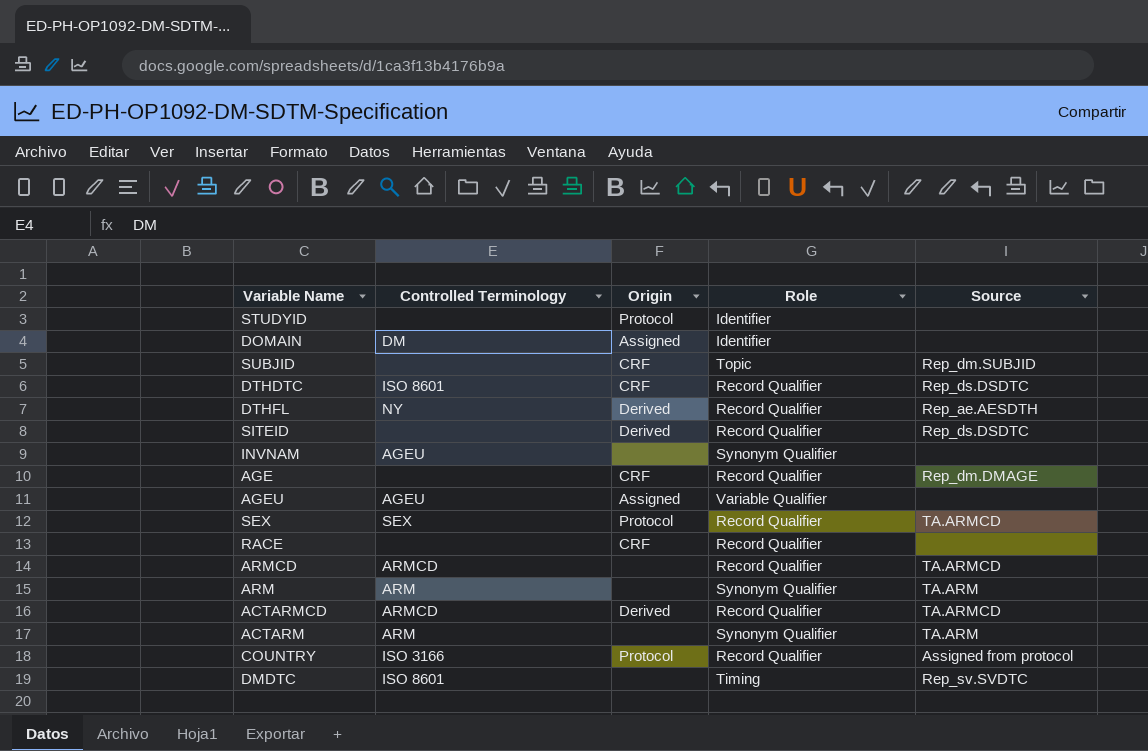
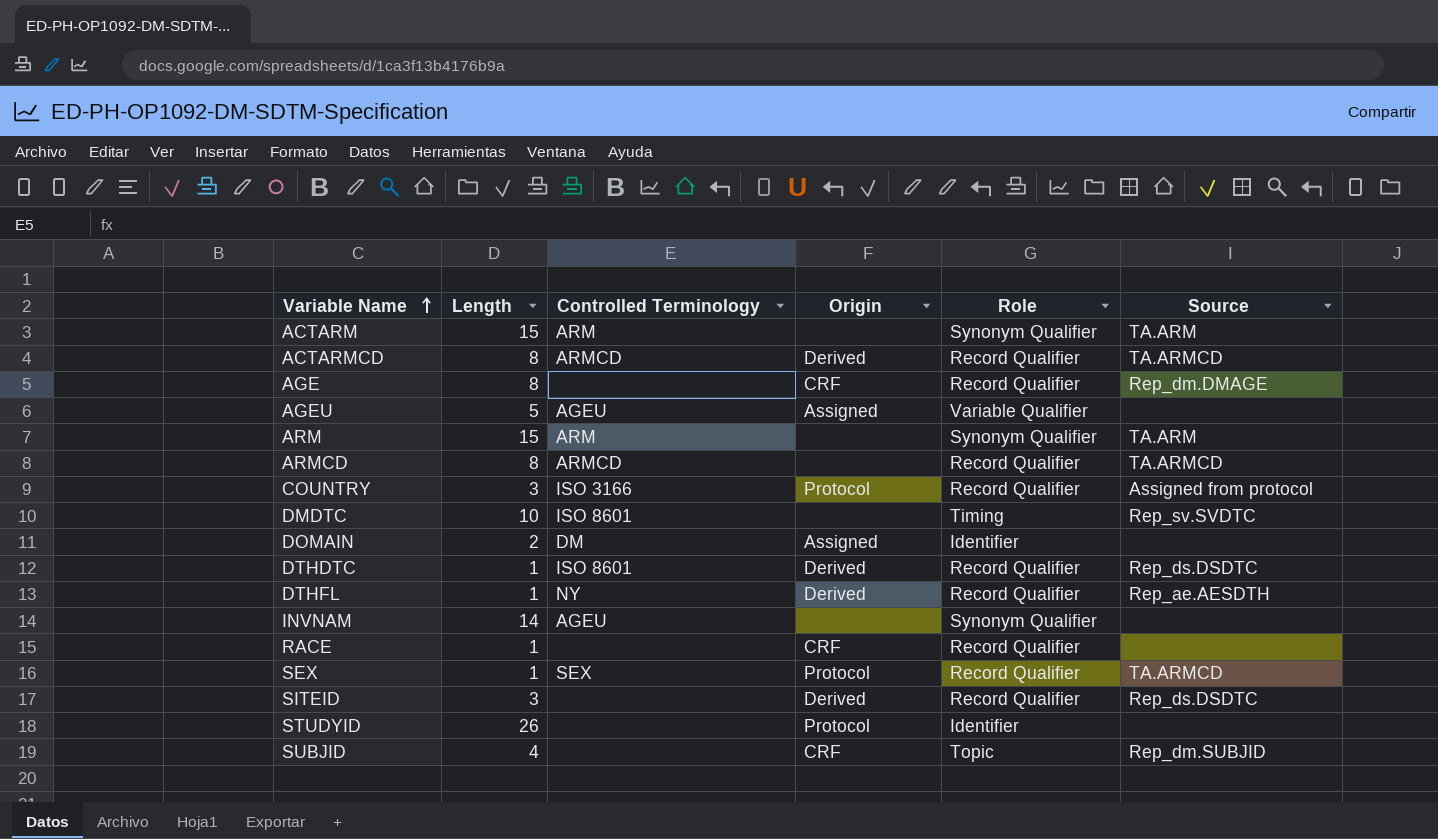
row order: none -> Variable Name ascending
column Length | position: none -> 2
DTHDTC | Origin: CRF -> Derived

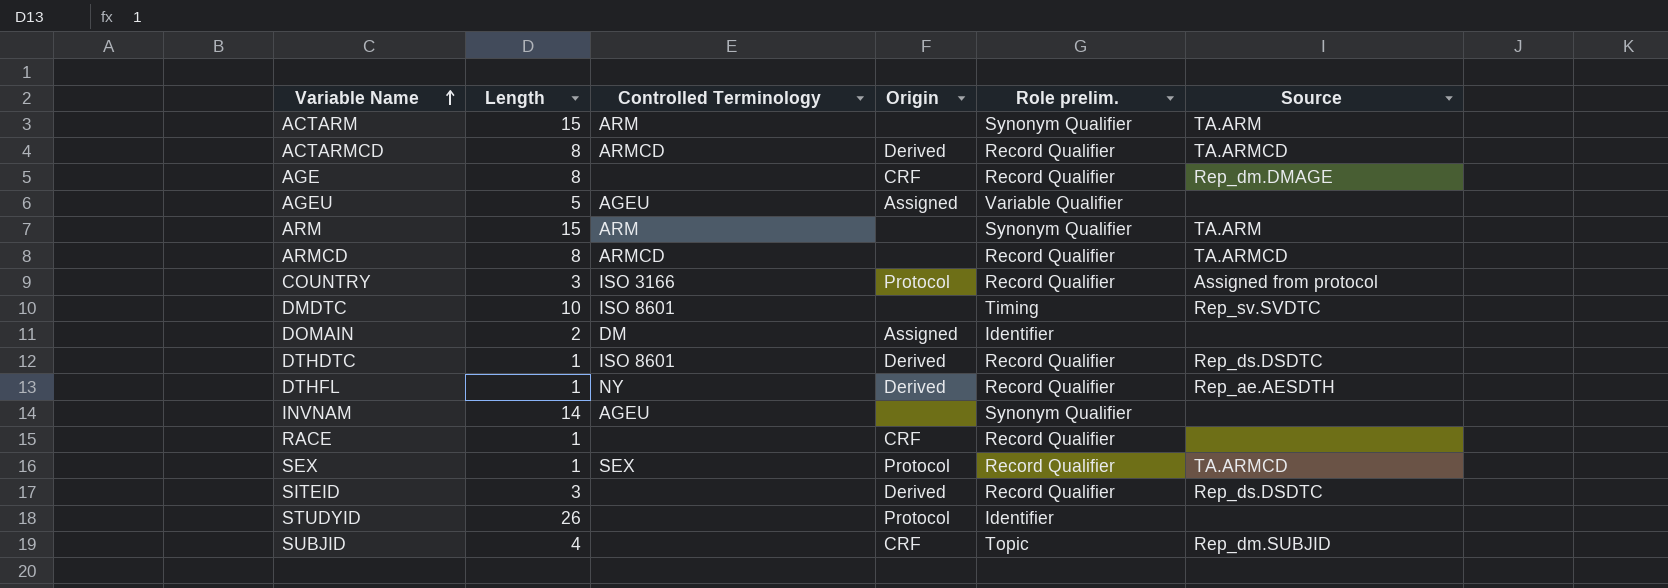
column name: Role -> Role prelim.

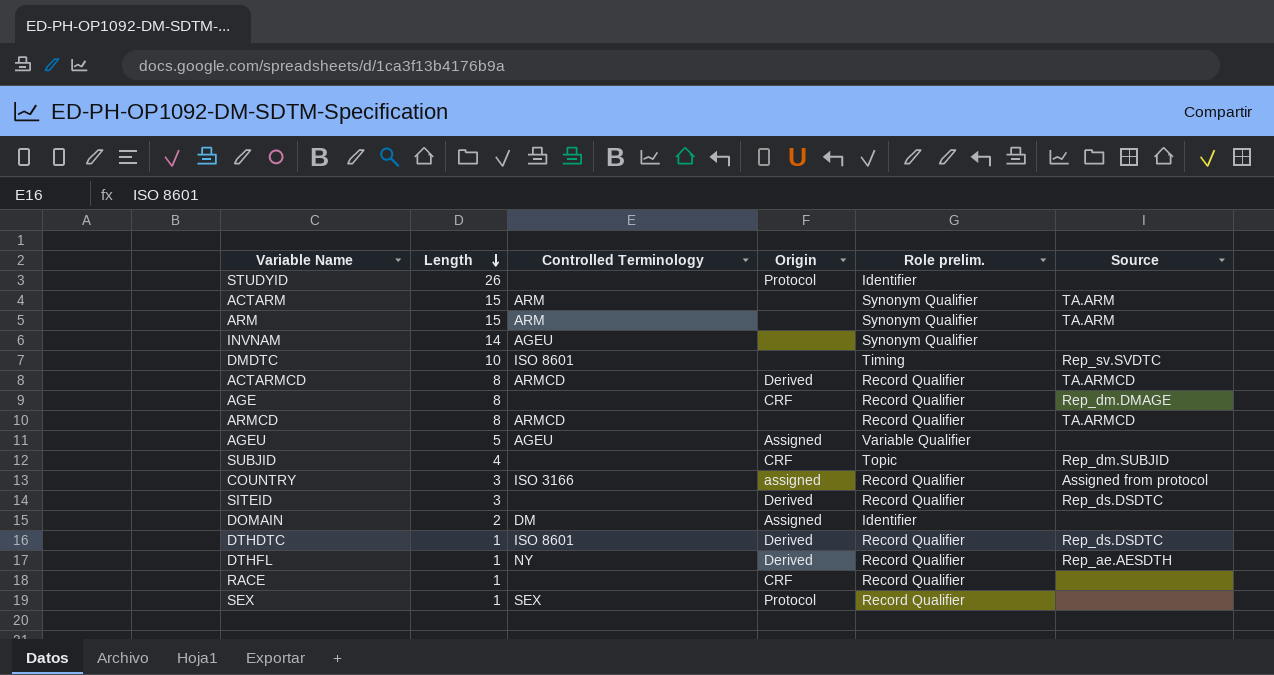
row order: Variable Name ascending -> Length descending
COUNTRY | Origin: Protocol -> assigned
SEX | Source: TA.ARMCD -> none

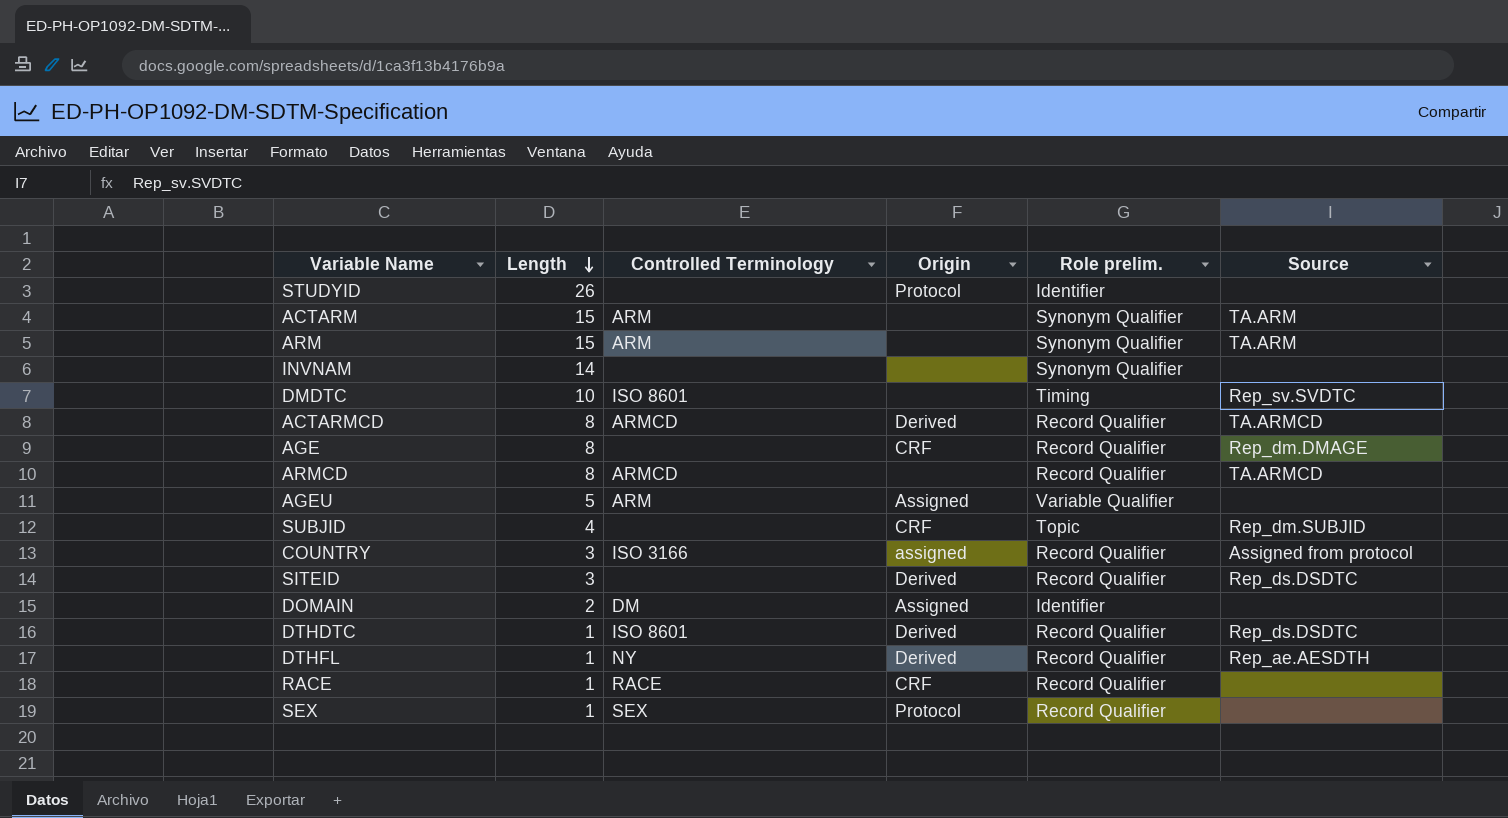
INVNAM | Controlled Terminology: AGEU -> none
AGEU | Controlled Terminology: AGEU -> ARM
RACE | Controlled Terminology: none -> RACE

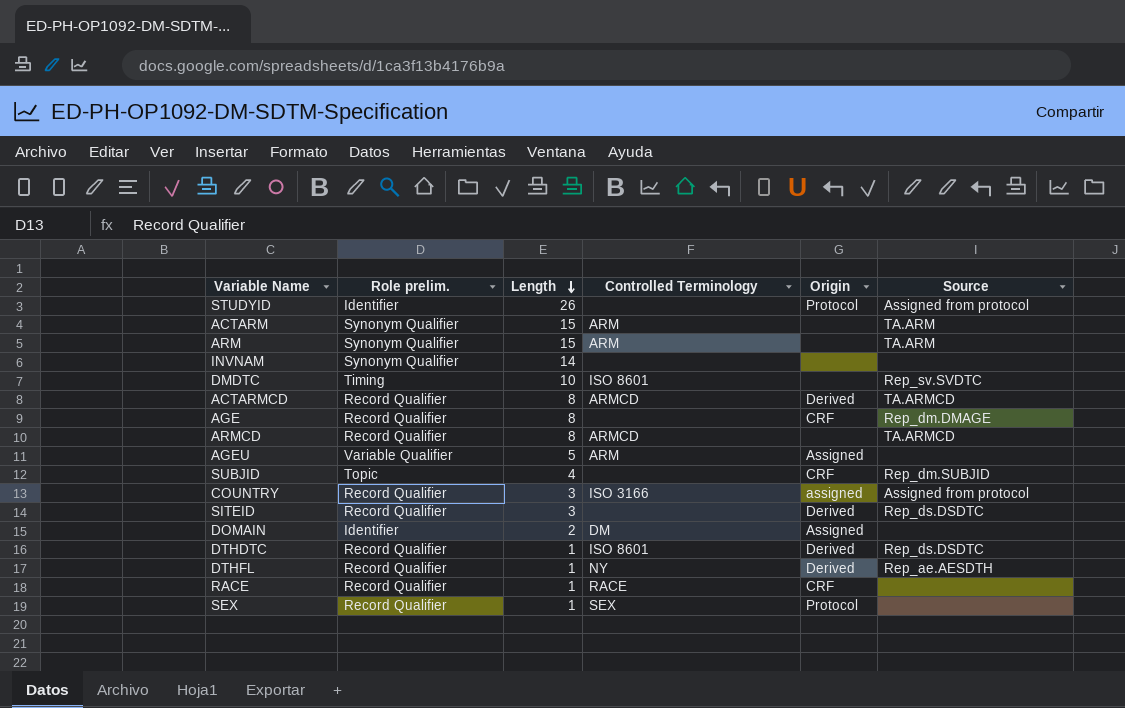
column Role prelim. | position: 5 -> 2
STUDYID | Source: none -> Assigned from protocol

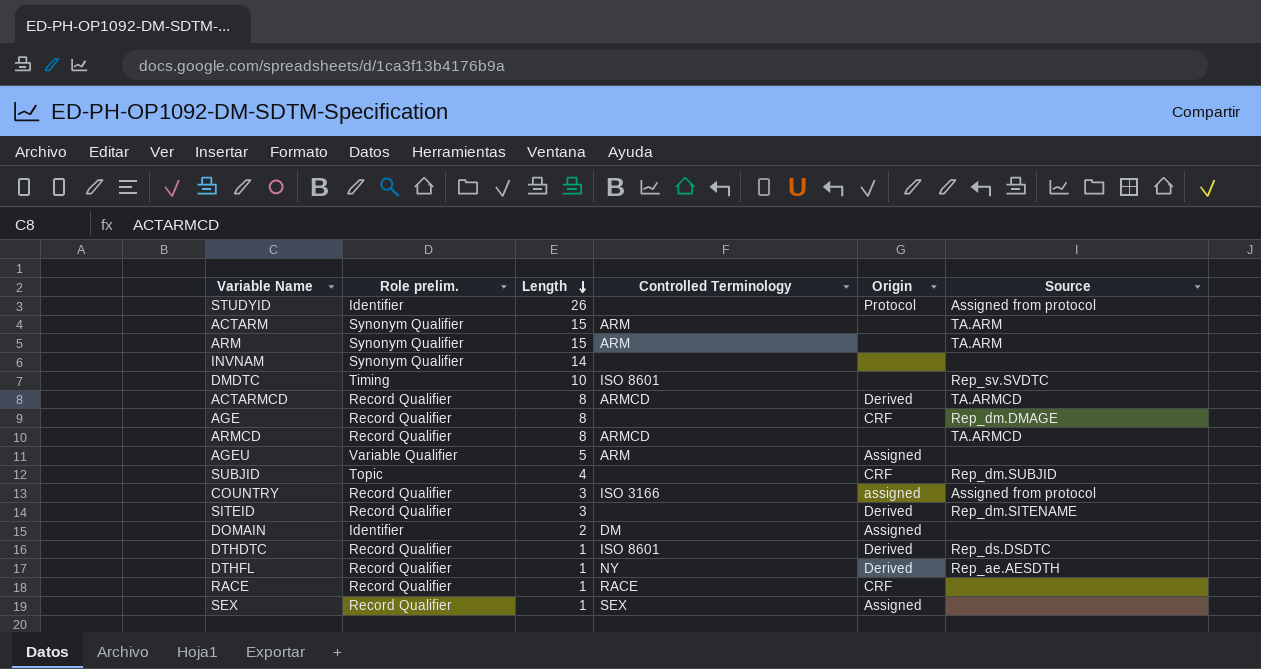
SITEID | Source: Rep_ds.DSDTC -> Rep_dm.SITENAME
SEX | Origin: Protocol -> Assigned

